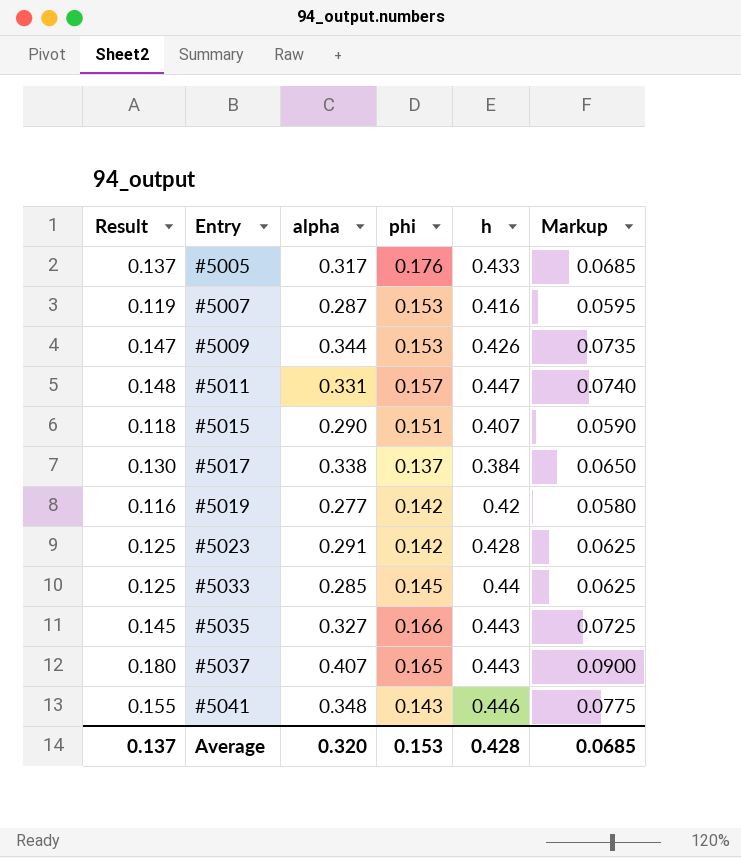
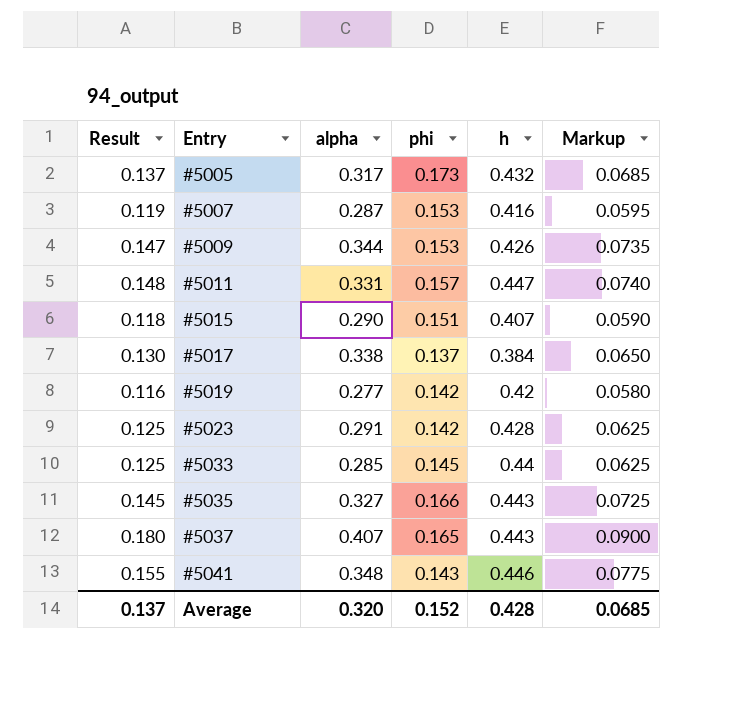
#5005 | phi: 0.176 -> 0.173
#5005 | h: 0.433 -> 0.432
Average | phi: 0.153 -> 0.152

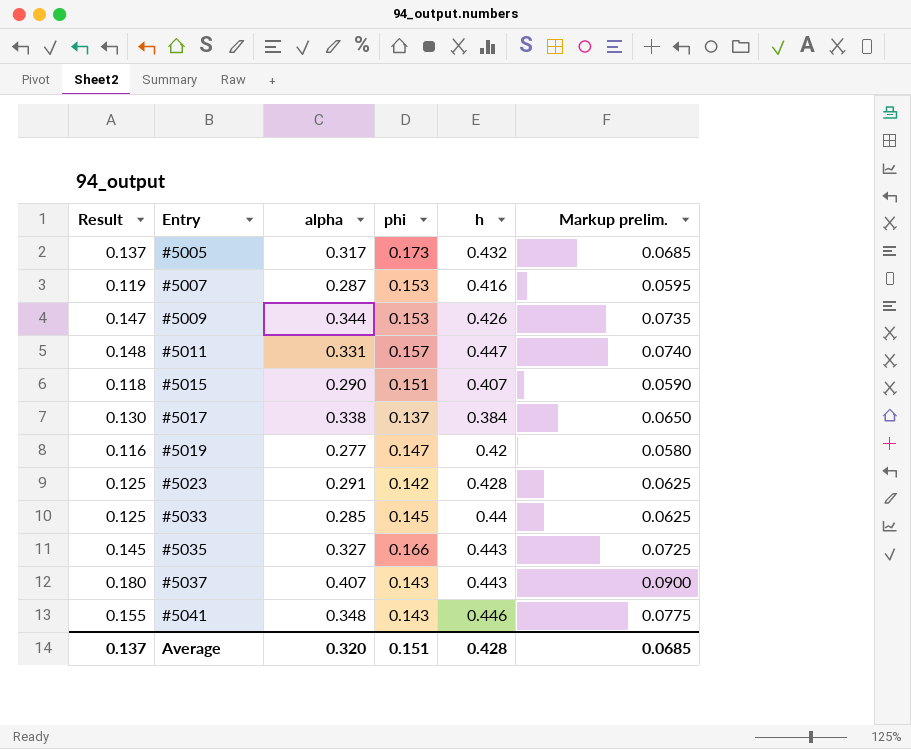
column name: Markup -> Markup prelim.
#5019 | phi: 0.142 -> 0.147
#5037 | phi: 0.165 -> 0.143
Average | phi: 0.152 -> 0.151

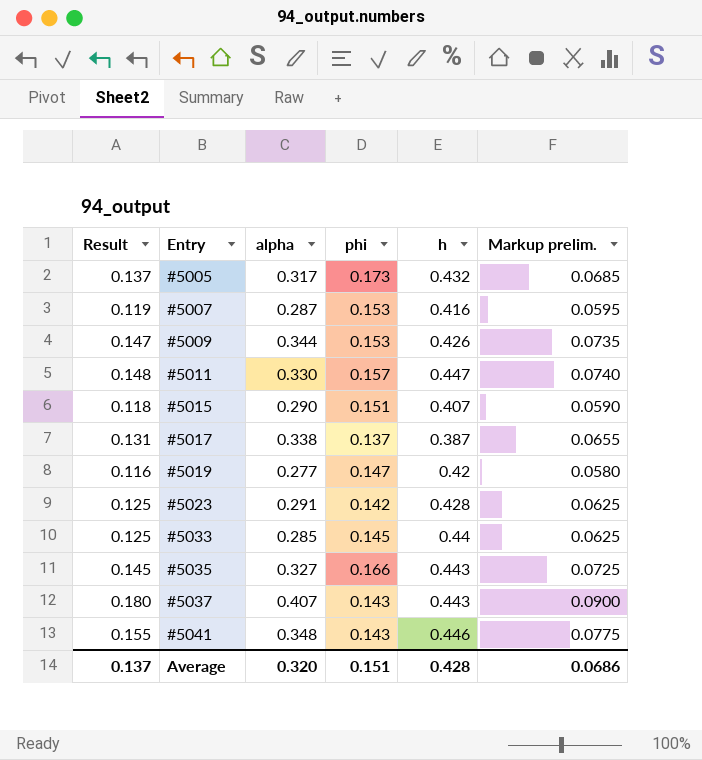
#5011 | alpha: 0.331 -> 0.330
#5017 | Result: 0.130 -> 0.131
#5017 | h: 0.384 -> 0.387
#5017 | Markup prelim.: 0.0650 -> 0.0655
Average | Markup prelim.: 0.0685 -> 0.0686

